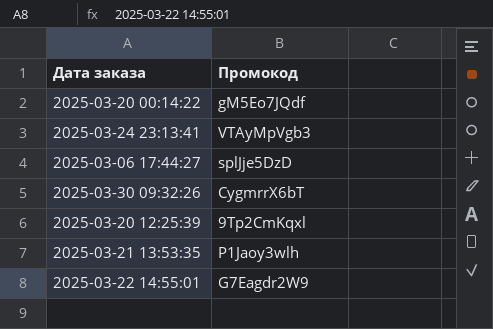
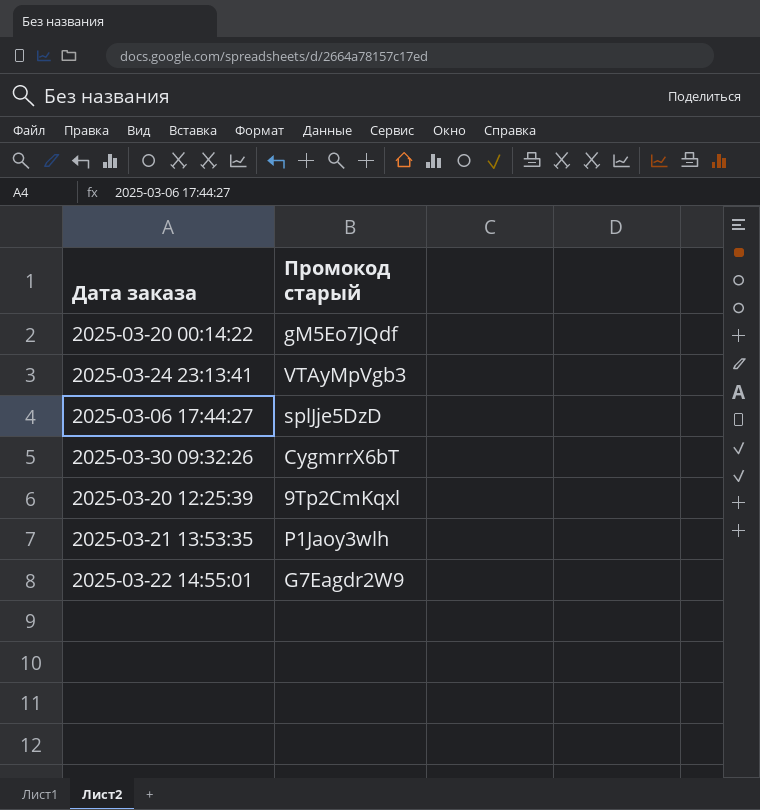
column name: Промокод -> Промокод старый

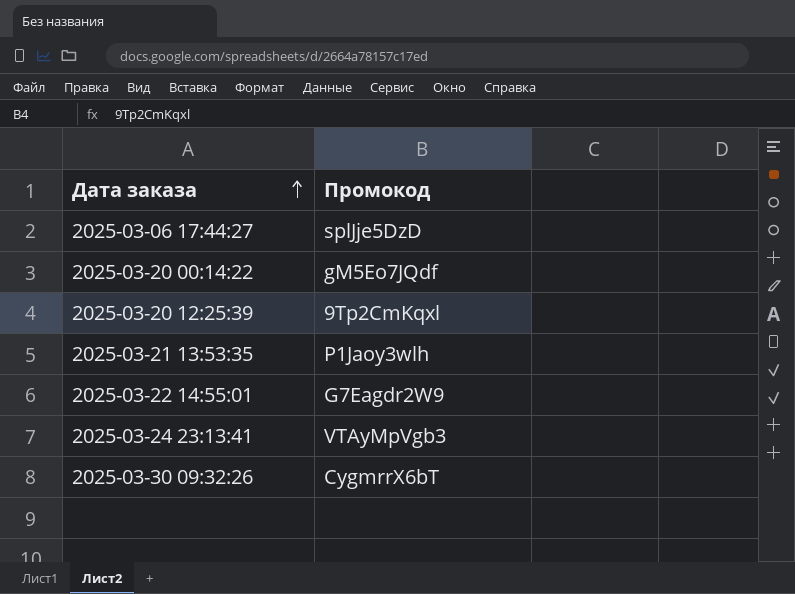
row order: none -> Дата заказа ascending
column name: Промокод старый -> Промокод

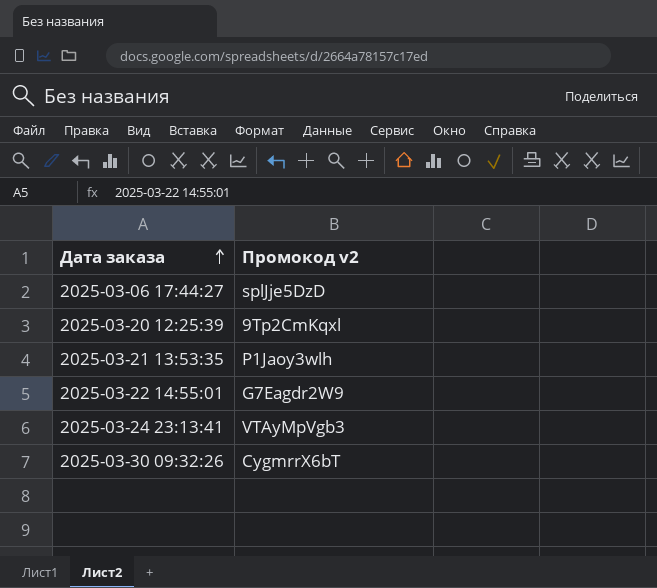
column name: Промокод -> Промокод v2
row 2025-03-20 00:14:22: gM5Eo7JQdf -> none

